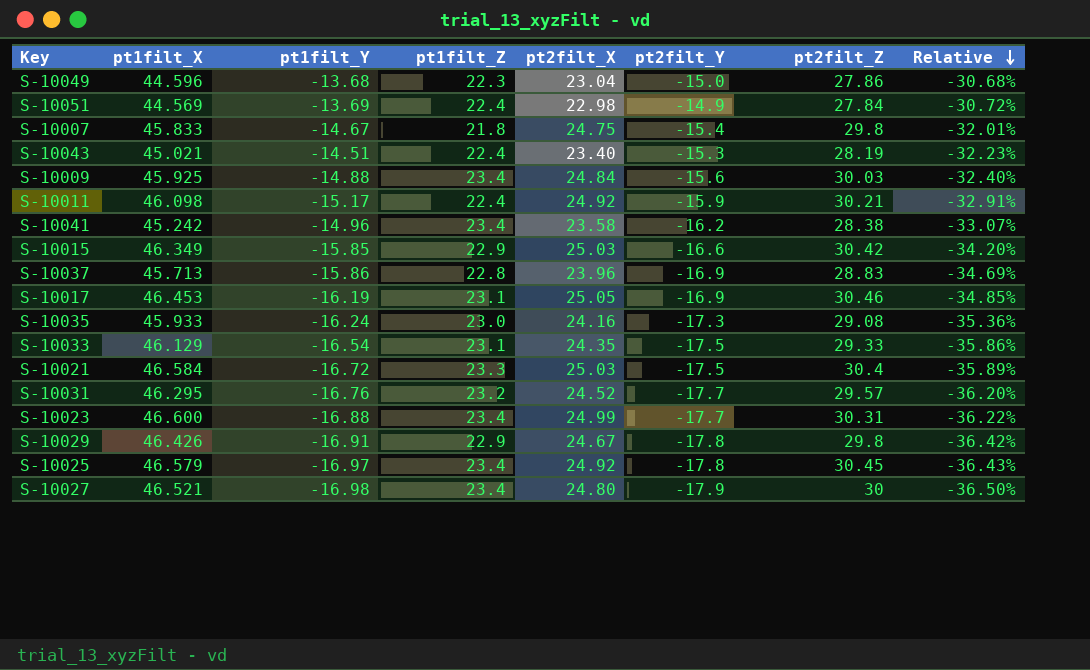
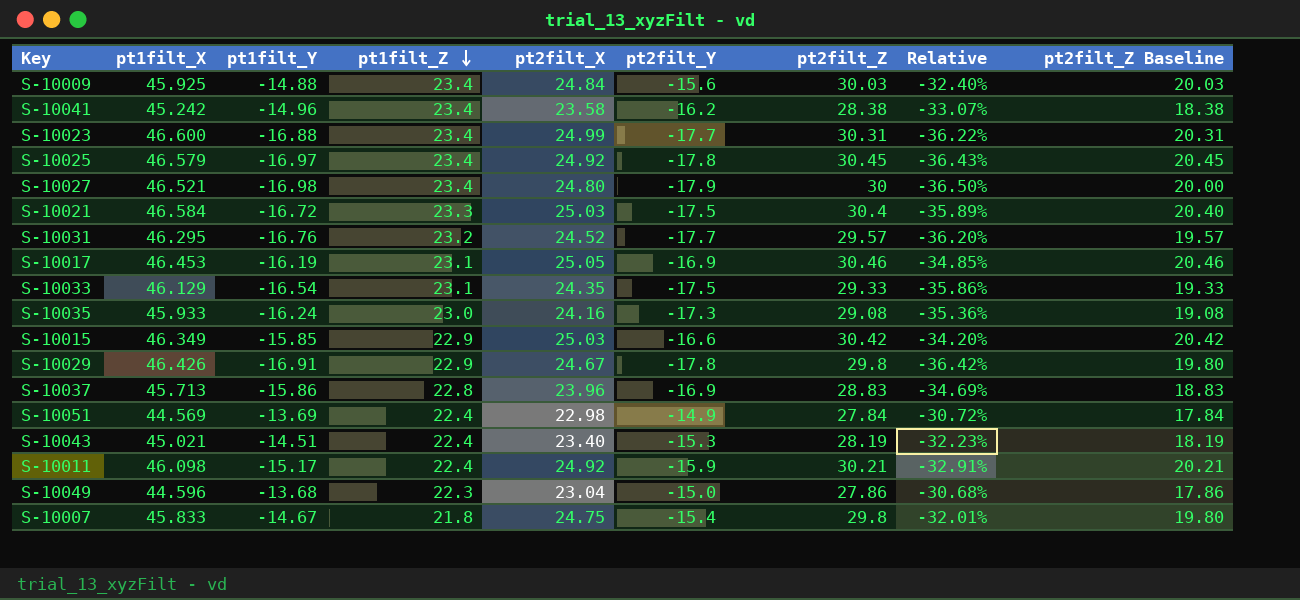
row order: Relative descending -> pt1filt_Z descending
column pt2filt_Z Baseline | formula: none -> [pt2filt_Z] - 10

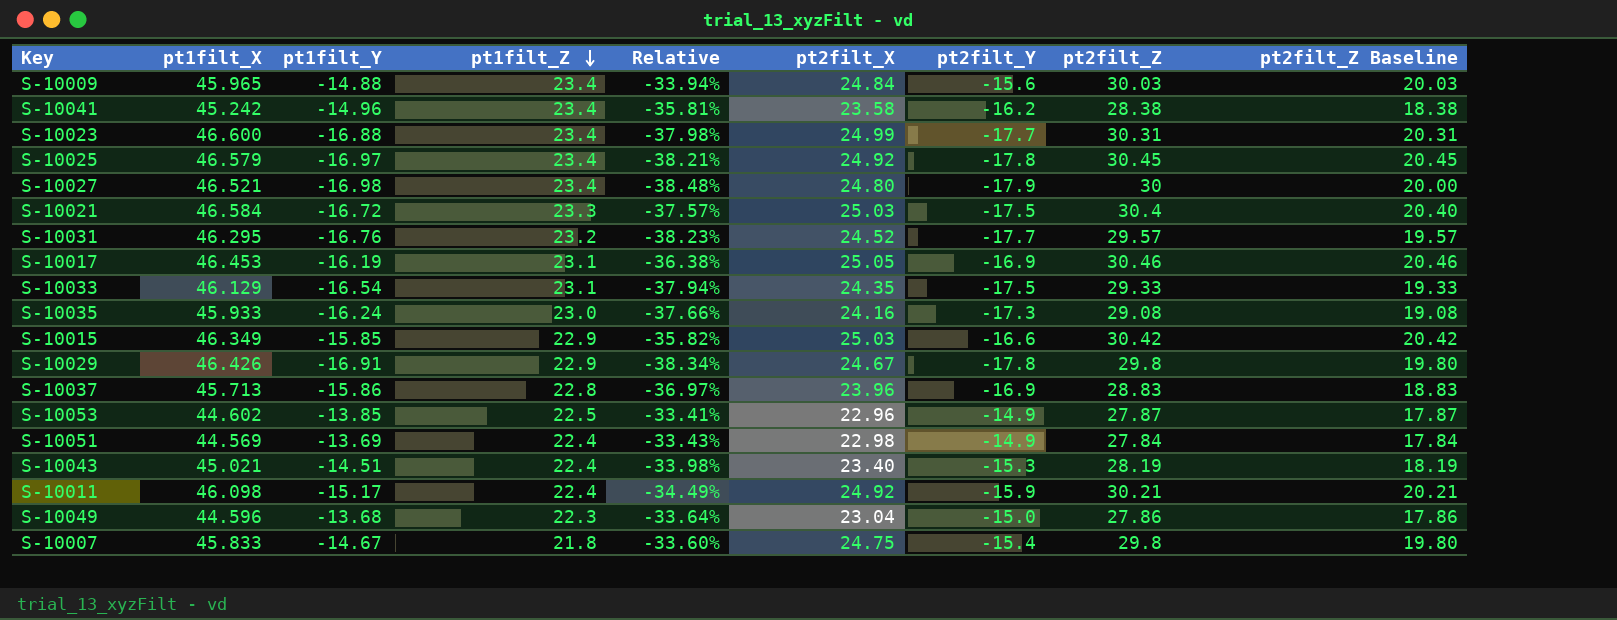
column Relative | formula: [pt1filt_Y] / [pt1filt_X] -> [pt2filt_Y] / [pt1filt_X]
column Relative | position: 8 -> 5
S-10009 | pt1filt_X: 45.925 -> 45.965
row S-10053: none -> 44.602 | -13.85 | 22.5 | -33.41% | 22.96 | -14.9 | 27.87 | 17.87

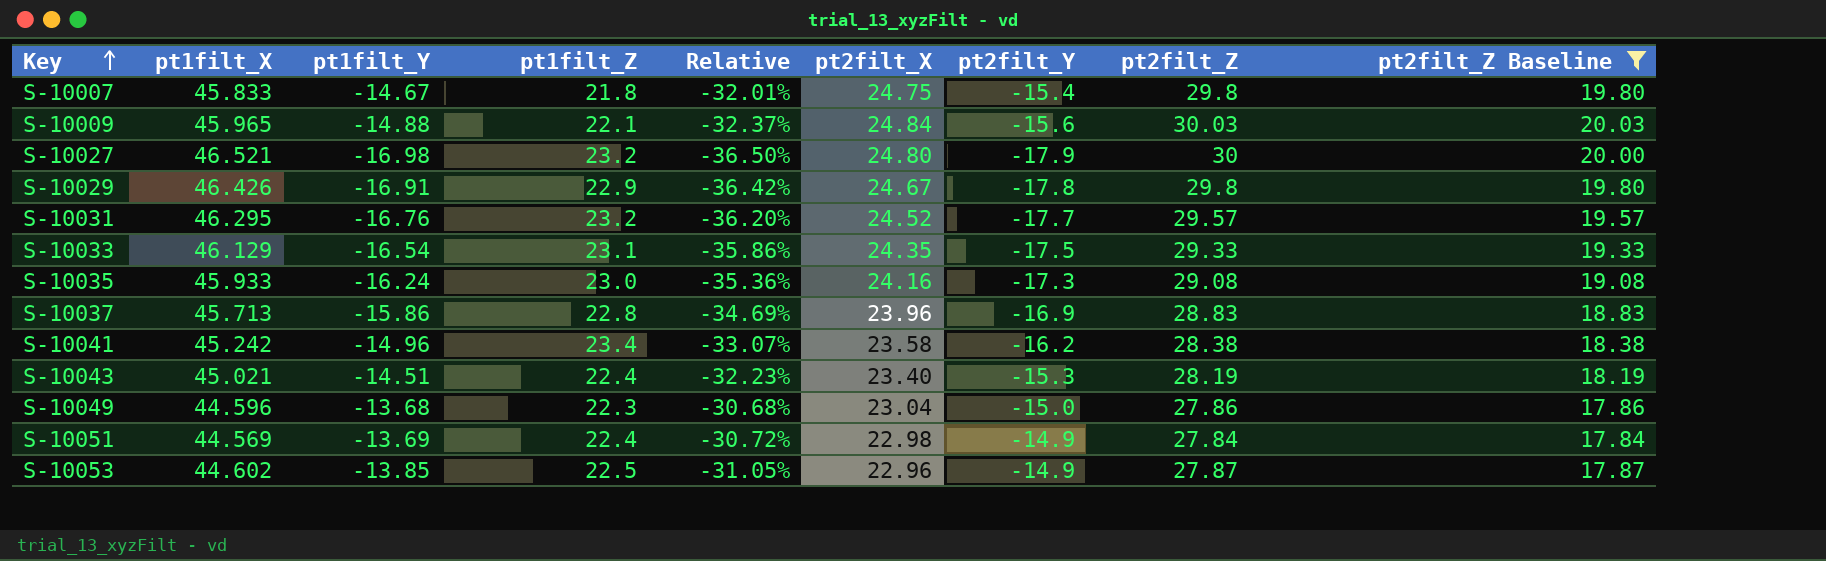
filter: none -> pt2filt_Z Baseline <= 20.03
row order: pt1filt_Z descending -> Key ascending
column Relative | formula: [pt2filt_Y] / [pt1filt_X] -> [pt1filt_Y] / [pt1filt_X]
S-10009 | pt1filt_Z: 23.4 -> 22.1
S-10027 | pt1filt_Z: 23.4 -> 23.2

